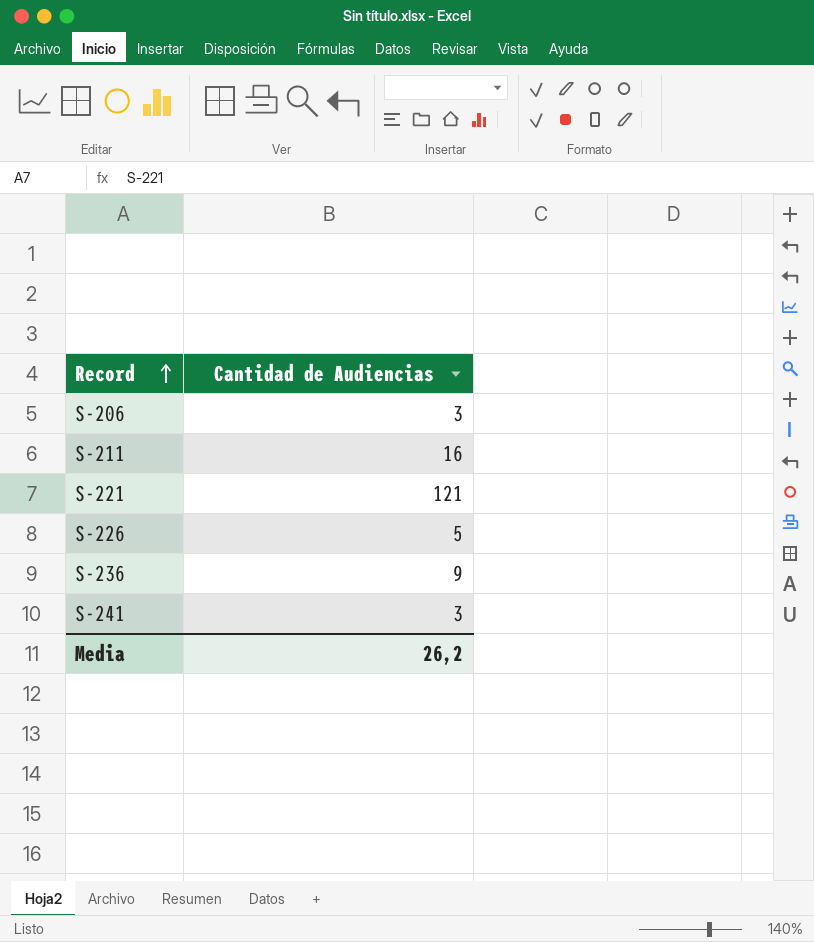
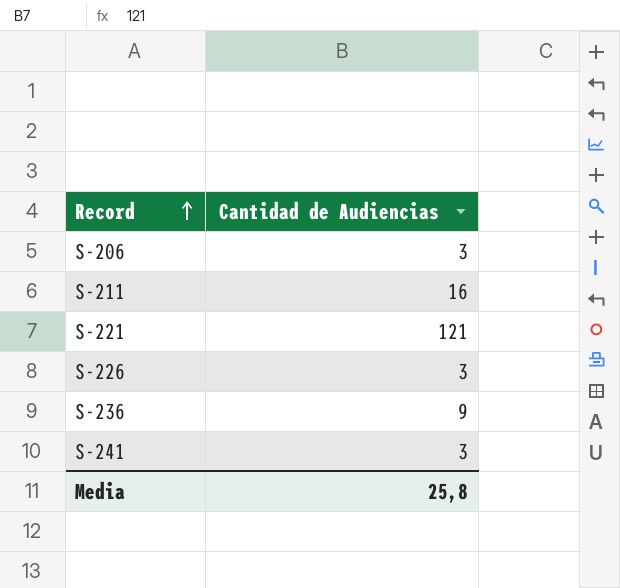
S-226 | Cantidad de Audiencias: 5 -> 3
Media | Cantidad de Audiencias: 26,2 -> 25,8

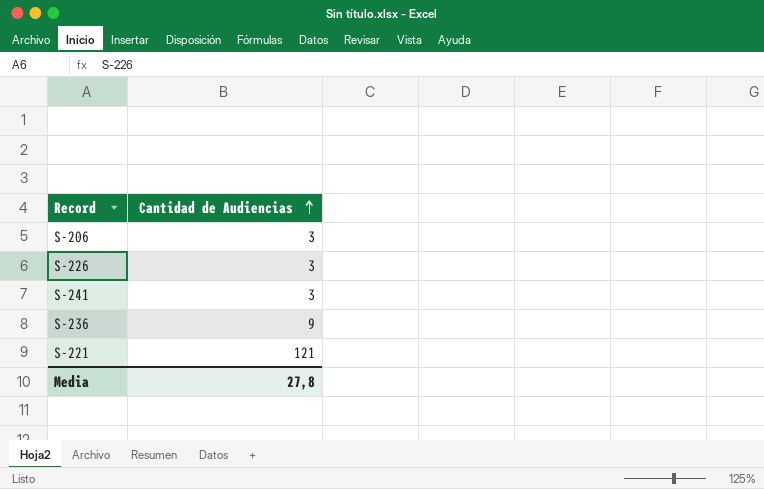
row order: Record ascending -> Cantidad de Audiencias ascending
row S-211: 16 -> none
Media | Cantidad de Audiencias: 25,8 -> 27,8

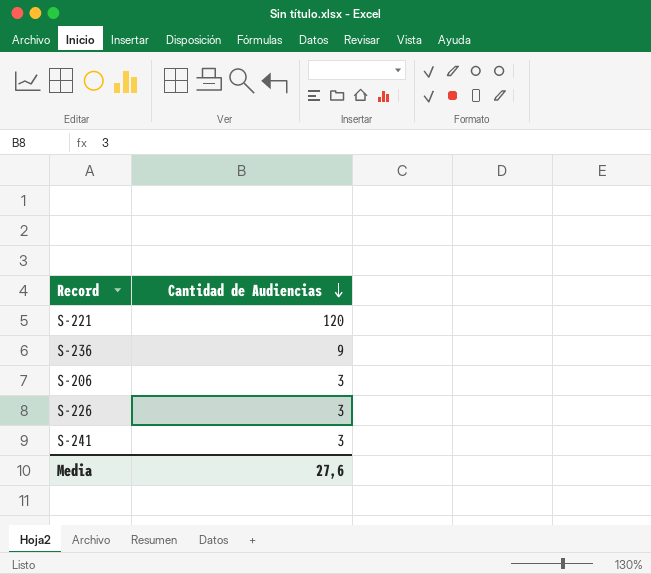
row order: Cantidad de Audiencias ascending -> Cantidad de Audiencias descending
S-221 | Cantidad de Audiencias: 121 -> 120
Media | Cantidad de Audiencias: 27,8 -> 27,6

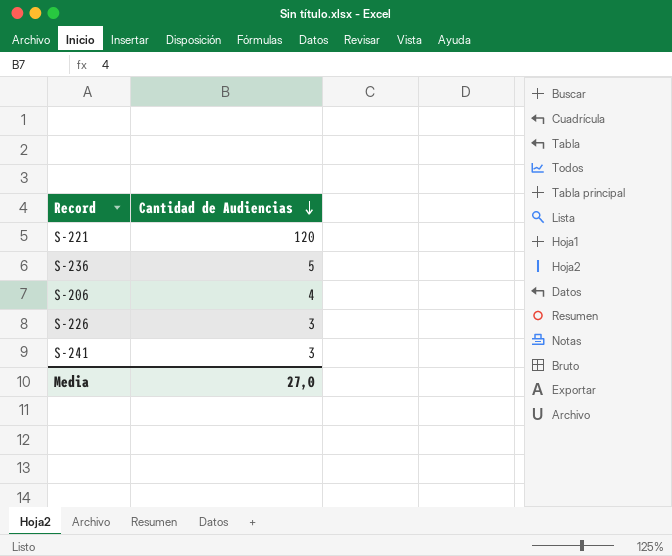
S-236 | Cantidad de Audiencias: 9 -> 5
S-206 | Cantidad de Audiencias: 3 -> 4
Media | Cantidad de Audiencias: 27,6 -> 27,0

